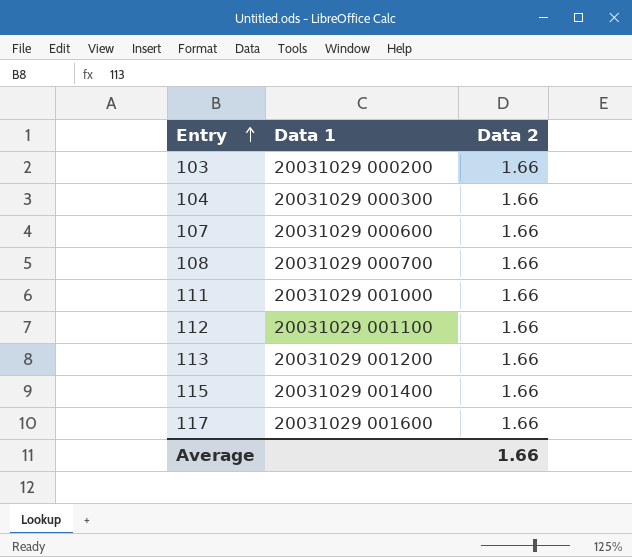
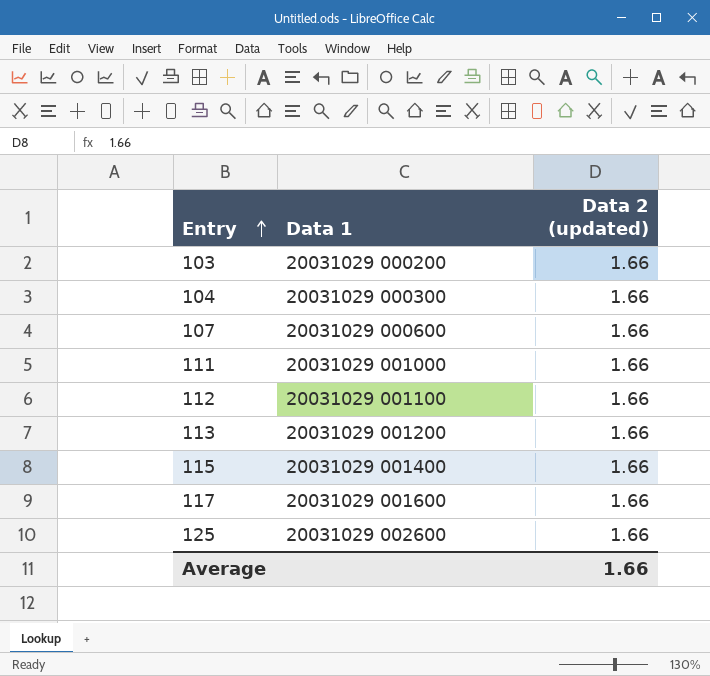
column name: Data 2 -> Data 2 (updated)
row 108: 20031029 000700 | 1.66 -> none
row 125: none -> 20031029 002600 | 1.66

